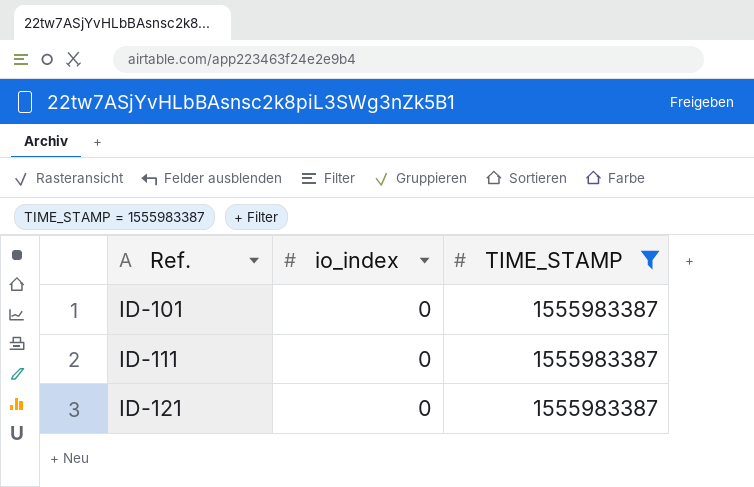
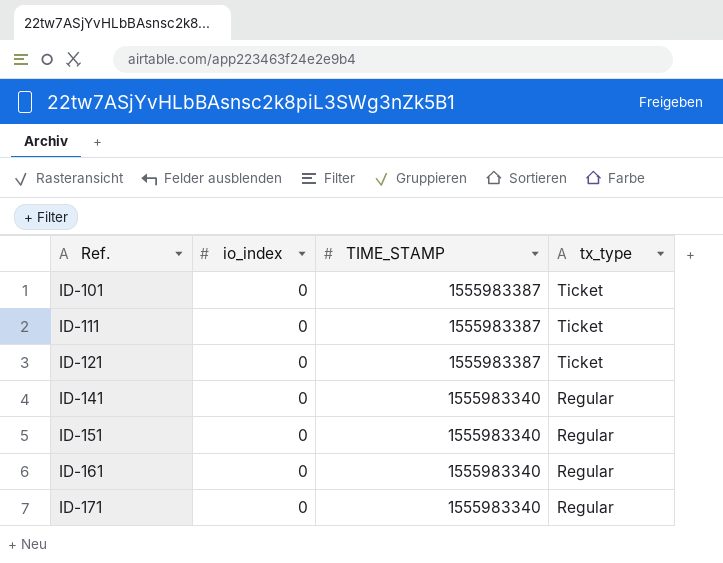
filter: TIME_STAMP = 1555983387 -> none
column tx_type | position: none -> 4

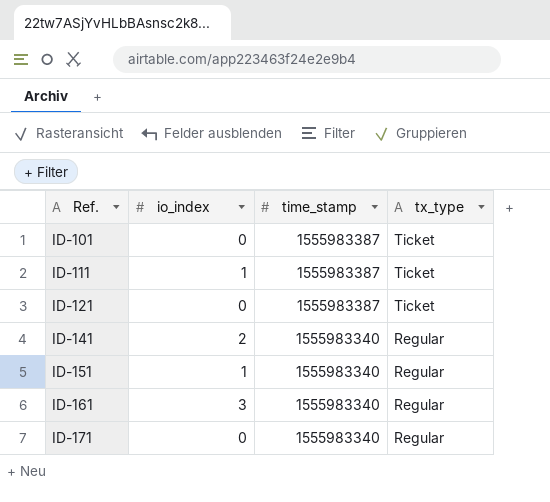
column name: TIME_STAMP -> time_stamp
ID-111 | io_index: 0 -> 1
ID-141 | io_index: 0 -> 2
ID-151 | io_index: 0 -> 1
ID-161 | io_index: 0 -> 3

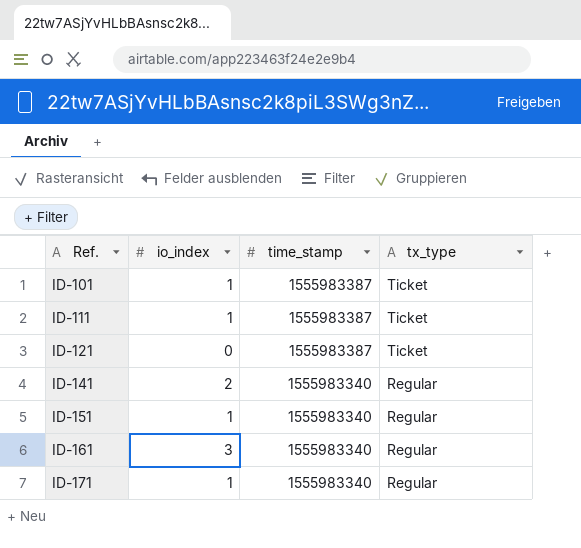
ID-101 | io_index: 0 -> 1
ID-171 | io_index: 0 -> 1

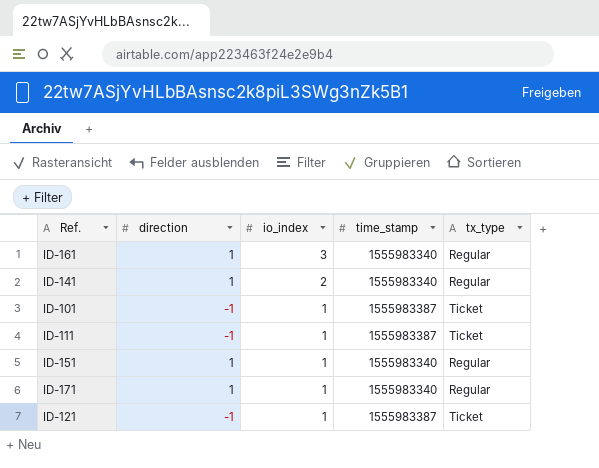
row order: Ref. ascending -> io_index descending
column direction | position: none -> 2
ID-121 | io_index: 0 -> 1

